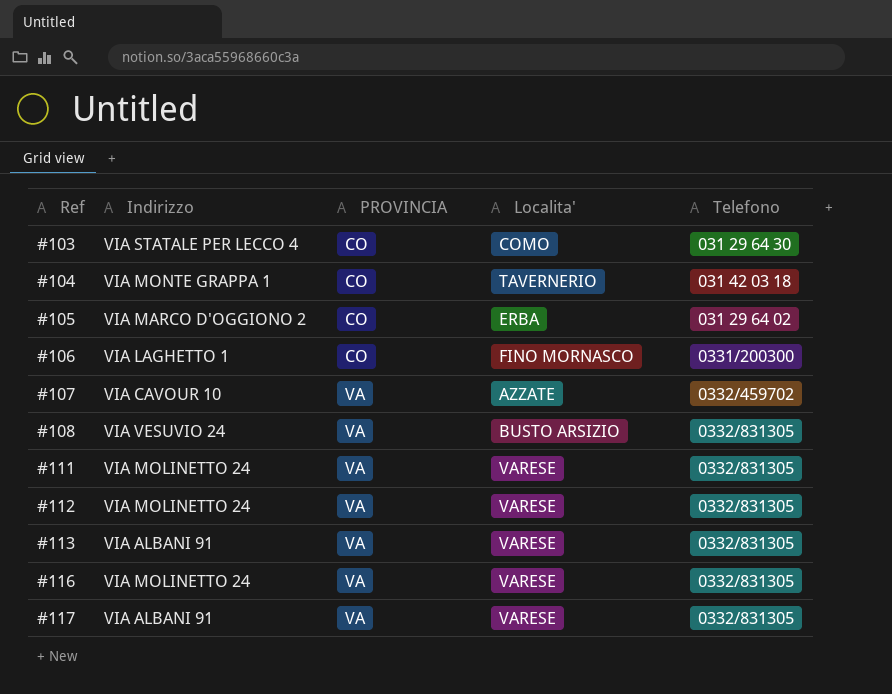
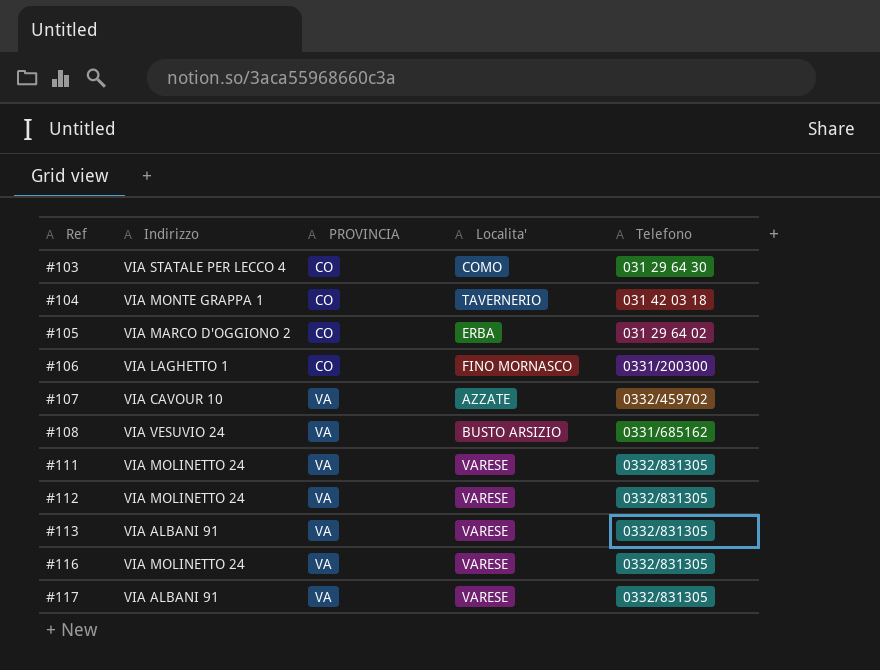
#108 | Telefono: 0332/831305 -> 0331/685162

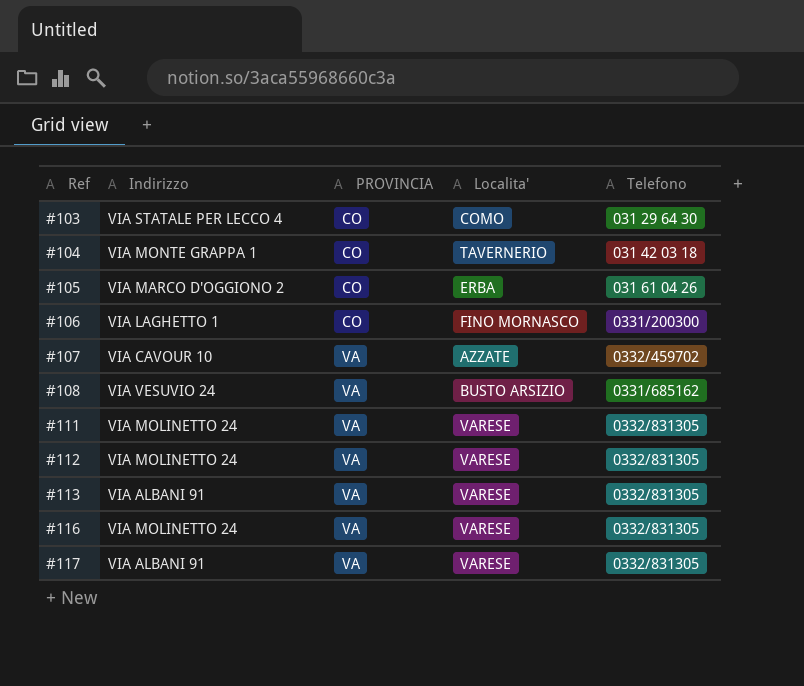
#105 | Telefono: 031 29 64 02 -> 031 61 04 26

